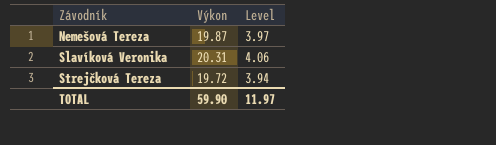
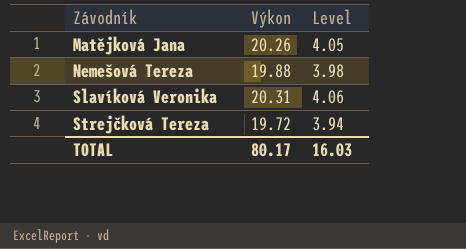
row Matějková Jana: none -> 20.26 | 4.05
Nemešová Tereza | Výkon: 19.87 -> 19.88
Nemešová Tereza | Level: 3.97 -> 3.98
TOTAL | Výkon: 59.90 -> 80.17
TOTAL | Level: 11.97 -> 16.03

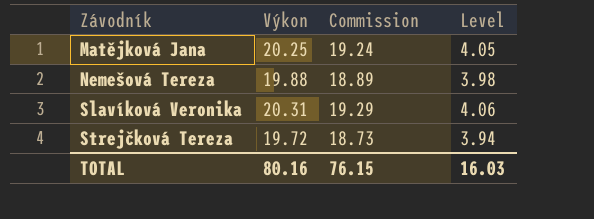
column Commission | formula: none -> [Výkon] * 0.95
Matějková Jana | Výkon: 20.26 -> 20.25
TOTAL | Výkon: 80.17 -> 80.16

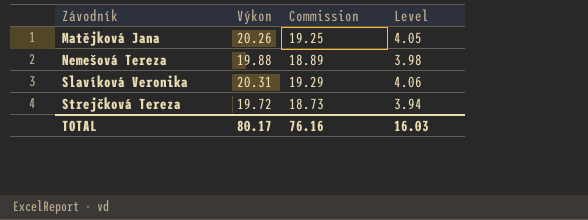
Matějková Jana | Výkon: 20.25 -> 20.26
Matějková Jana | Commission: 19.24 -> 19.25
TOTAL | Výkon: 80.16 -> 80.17
TOTAL | Commission: 76.15 -> 76.16

